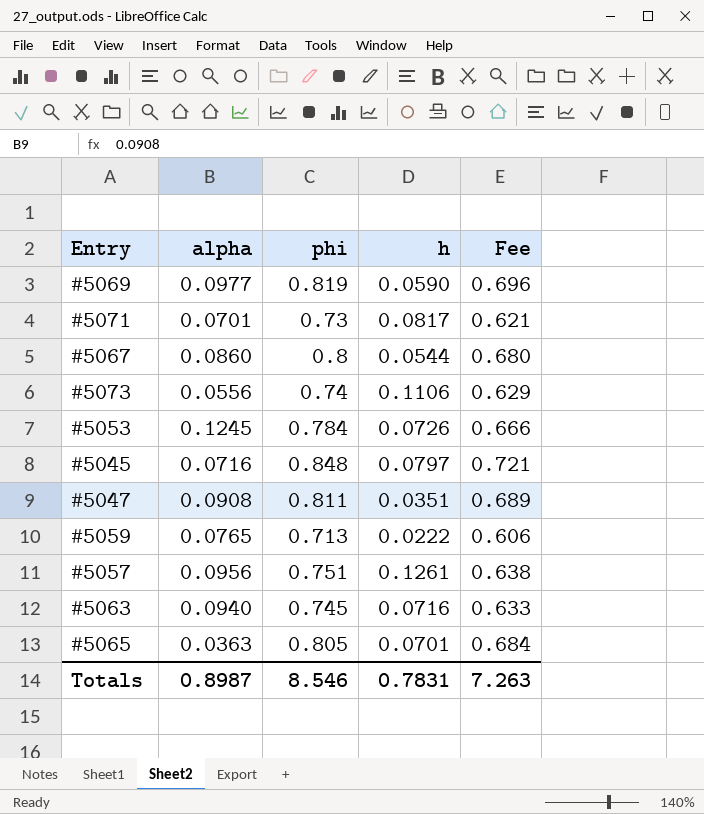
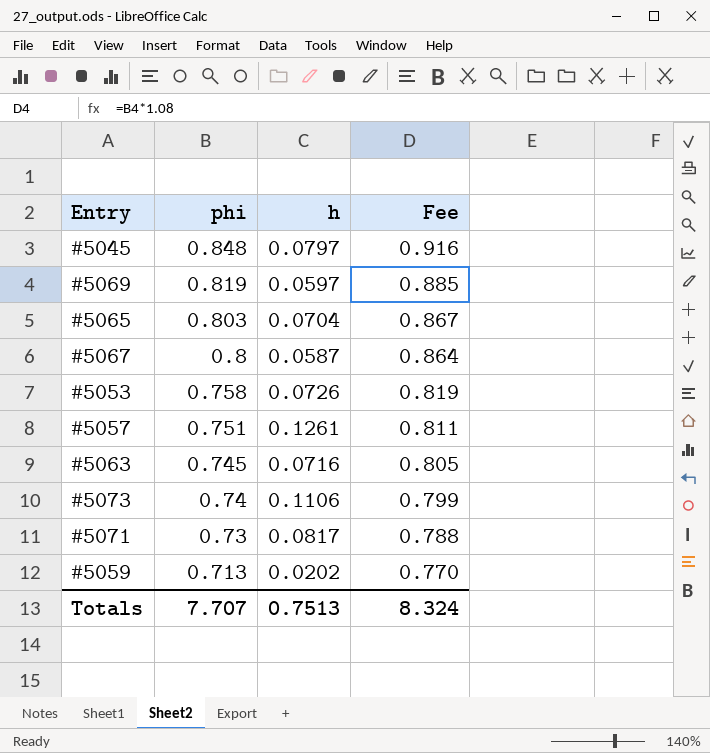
row order: none -> phi descending
column alpha | position: 2 -> none
column Fee | formula: [phi] * 0.85 -> [phi] * 1.08
row #5047: 0.0908 | 0.811 | 0.0351 | 0.689 -> none
#5069 | h: 0.0590 -> 0.0597
#5065 | phi: 0.805 -> 0.803
#5065 | h: 0.0701 -> 0.0704
#5067 | h: 0.0544 -> 0.0587
#5053 | phi: 0.784 -> 0.758
#5059 | h: 0.0222 -> 0.0202
Totals | phi: 8.546 -> 7.707
Totals | h: 0.7831 -> 0.7513
Totals | Fee: 7.263 -> 8.324

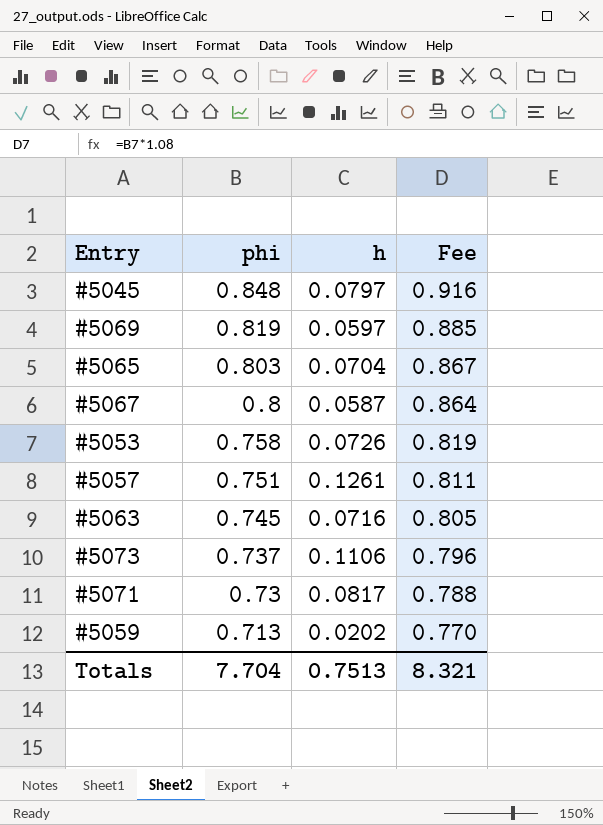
#5073 | phi: 0.74 -> 0.737
#5073 | Fee: 0.799 -> 0.796
Totals | phi: 7.707 -> 7.704
Totals | Fee: 8.324 -> 8.321

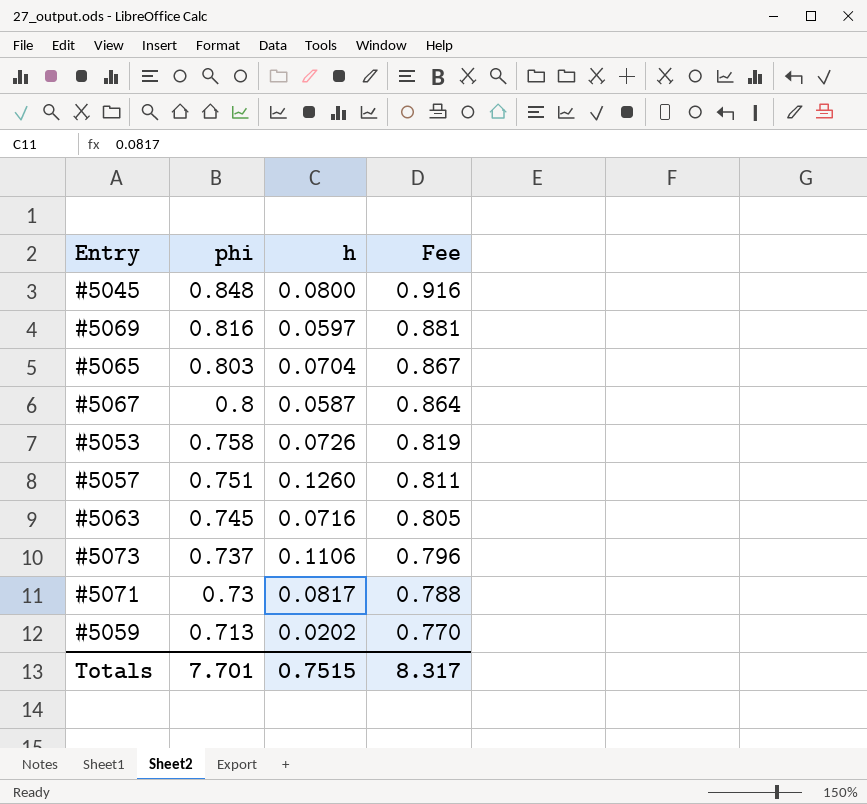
#5045 | h: 0.0797 -> 0.0800
#5069 | phi: 0.819 -> 0.816
#5069 | Fee: 0.885 -> 0.881
#5057 | h: 0.1261 -> 0.1260
Totals | phi: 7.704 -> 7.701
Totals | h: 0.7513 -> 0.7515
Totals | Fee: 8.321 -> 8.317

